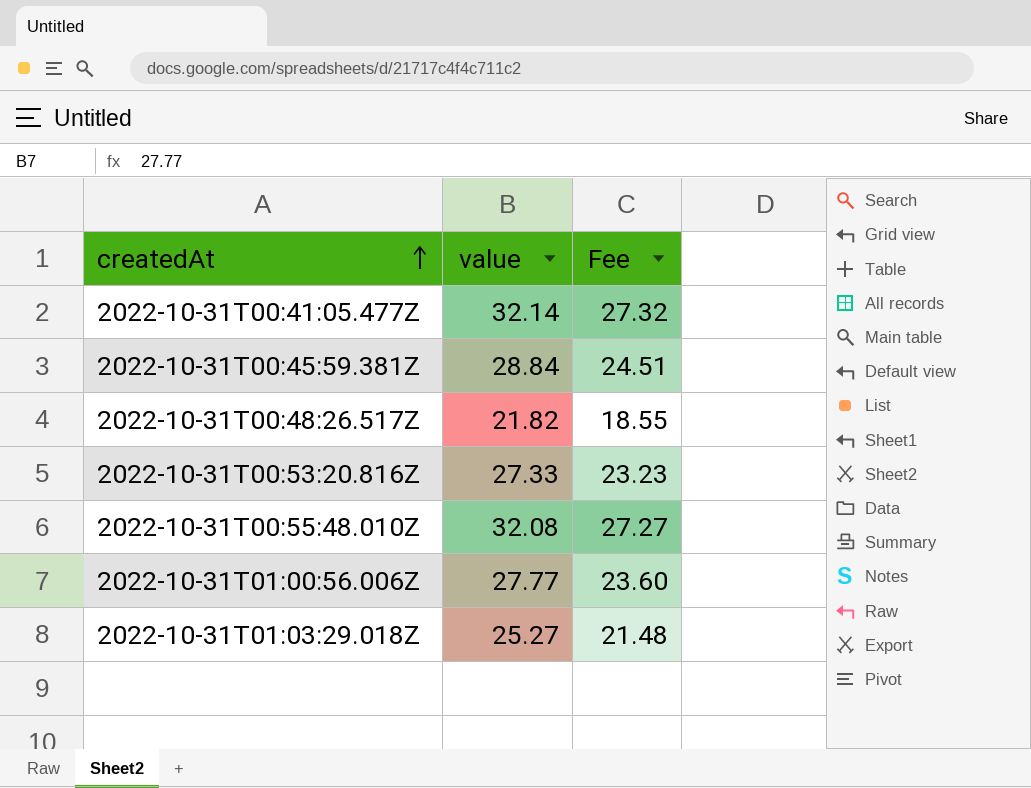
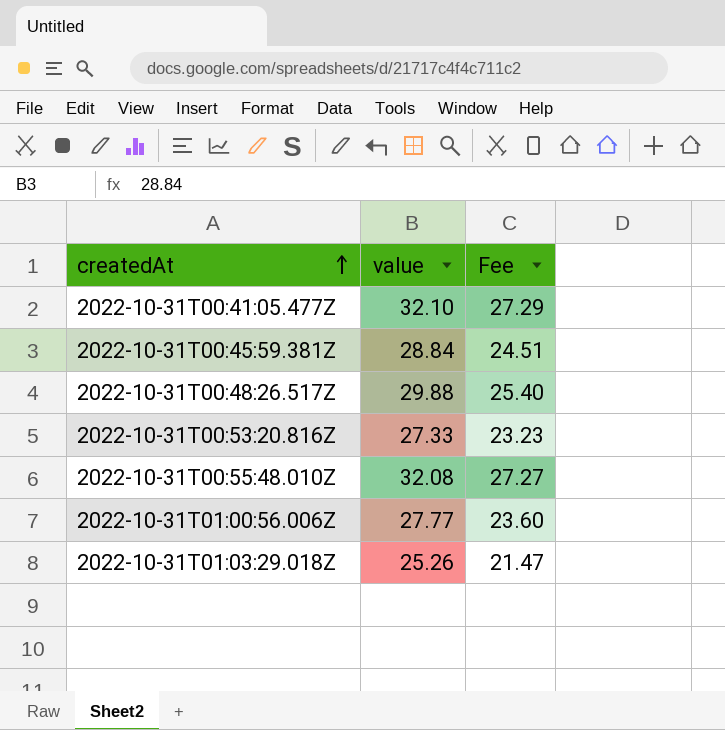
2022-10-31T00:41:05.477Z | value: 32.14 -> 32.10
2022-10-31T00:41:05.477Z | Fee: 27.32 -> 27.29
2022-10-31T00:48:26.517Z | value: 21.82 -> 29.88
2022-10-31T00:48:26.517Z | Fee: 18.55 -> 25.40
2022-10-31T01:03:29.018Z | value: 25.27 -> 25.26
2022-10-31T01:03:29.018Z | Fee: 21.48 -> 21.47

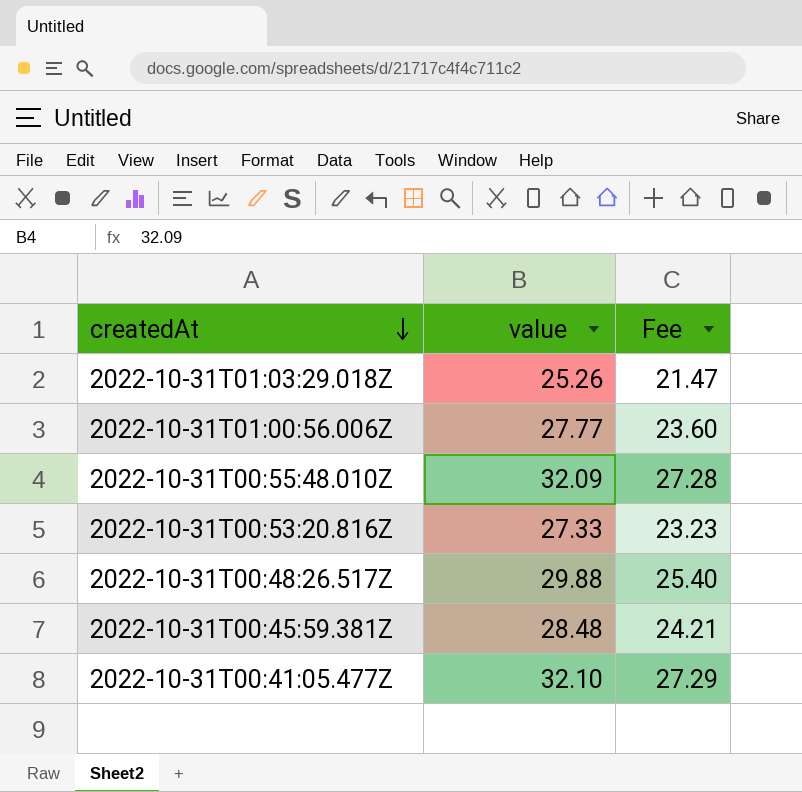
row order: createdAt ascending -> createdAt descending
2022-10-31T00:55:48.010Z | value: 32.08 -> 32.09
2022-10-31T00:55:48.010Z | Fee: 27.27 -> 27.28
2022-10-31T00:45:59.381Z | value: 28.84 -> 28.48
2022-10-31T00:45:59.381Z | Fee: 24.51 -> 24.21

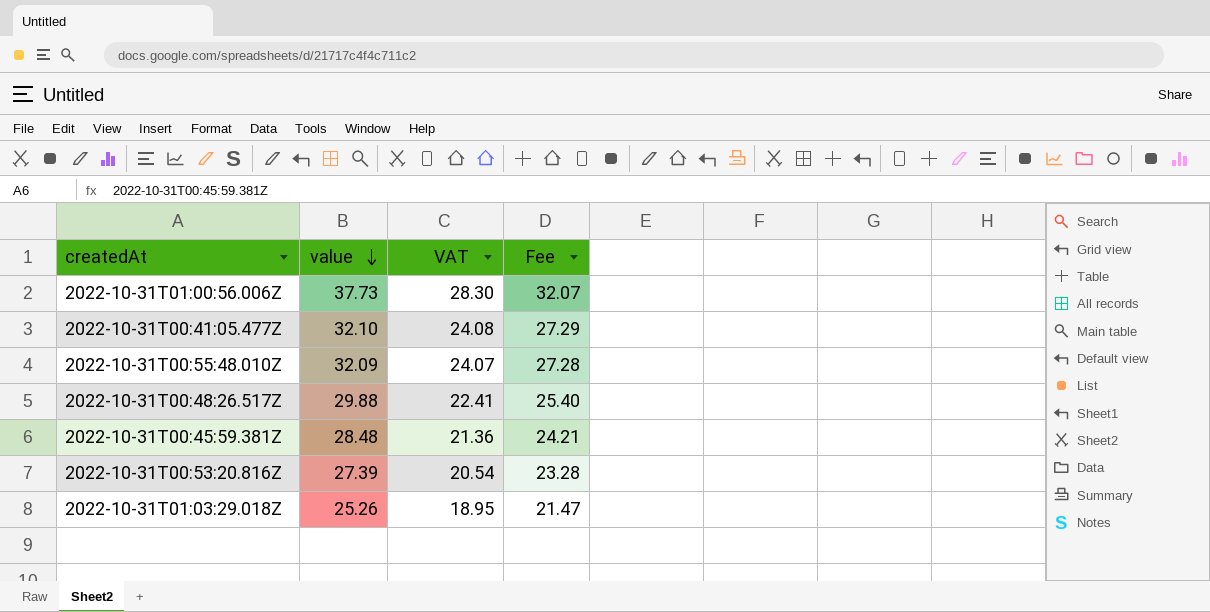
row order: createdAt descending -> value descending
column VAT | formula: none -> [value] * 0.75
2022-10-31T01:00:56.006Z | value: 27.77 -> 37.73
2022-10-31T01:00:56.006Z | Fee: 23.60 -> 32.07
2022-10-31T00:53:20.816Z | value: 27.33 -> 27.39
2022-10-31T00:53:20.816Z | Fee: 23.23 -> 23.28

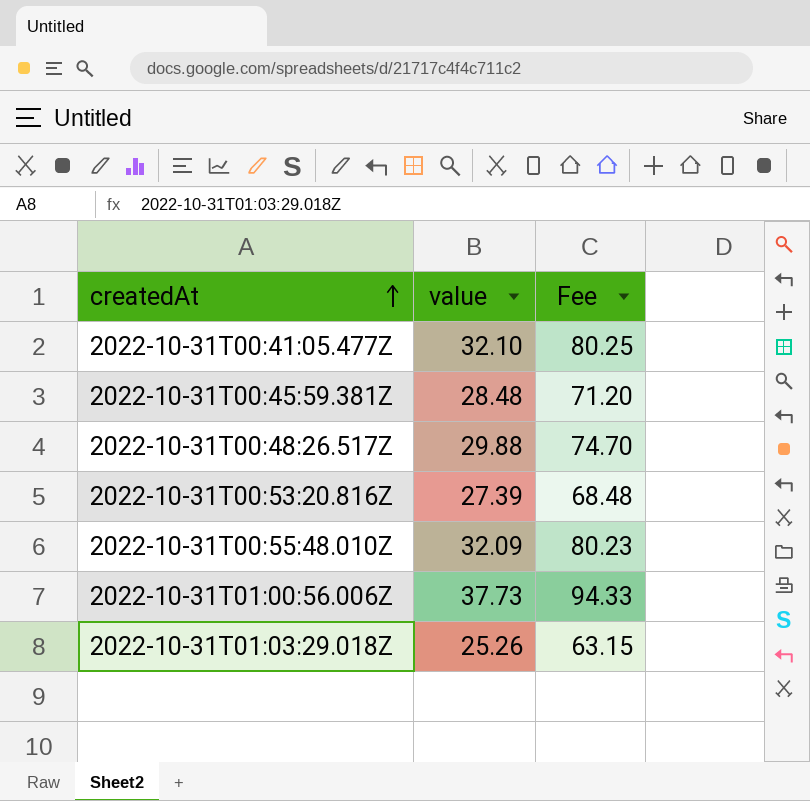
row order: value descending -> createdAt ascending
column VAT | formula: [value] * 0.75 -> none
column Fee | formula: [value] * 0.85 -> [value] * 2.5

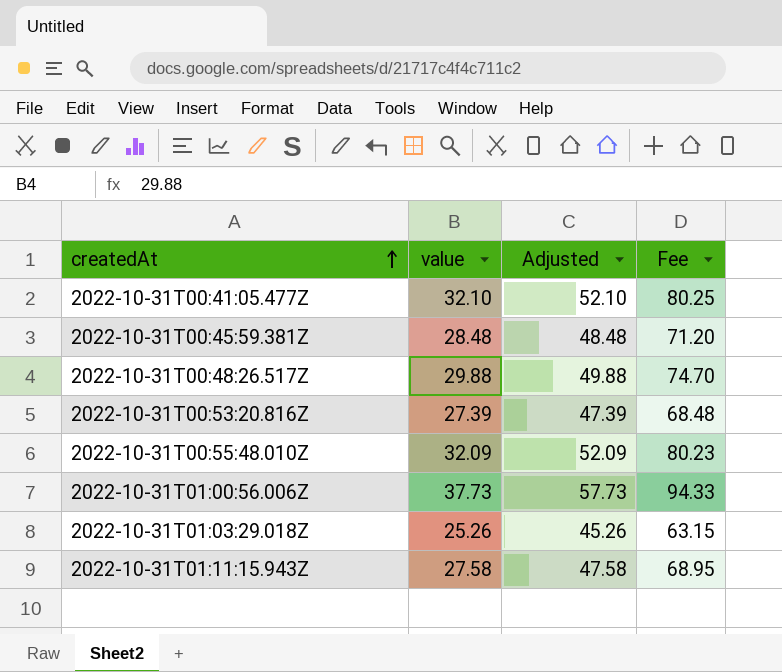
column Adjusted | formula: none -> [value] + 20
row 2022-10-31T01:11:15.943Z: none -> 27.58 | 47.58 | 68.95

